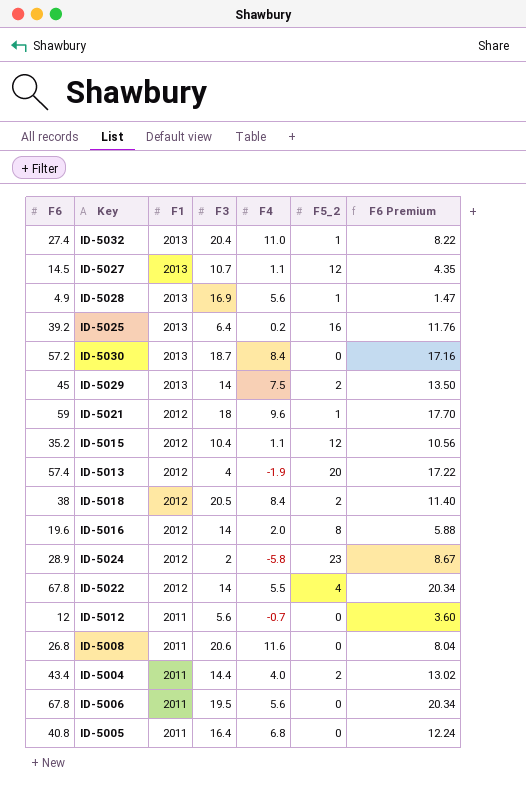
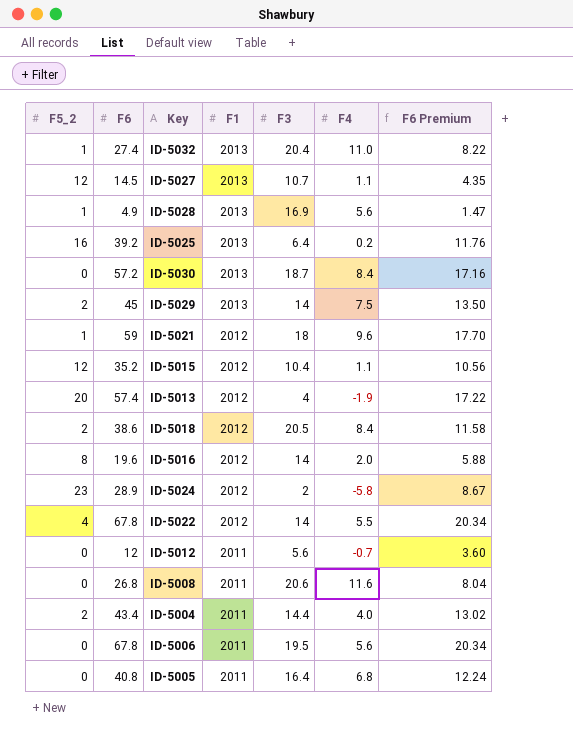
column F5_2 | position: 6 -> 1
ID-5018 | F6: 38 -> 38.6
ID-5018 | F6 Premium: 11.40 -> 11.58

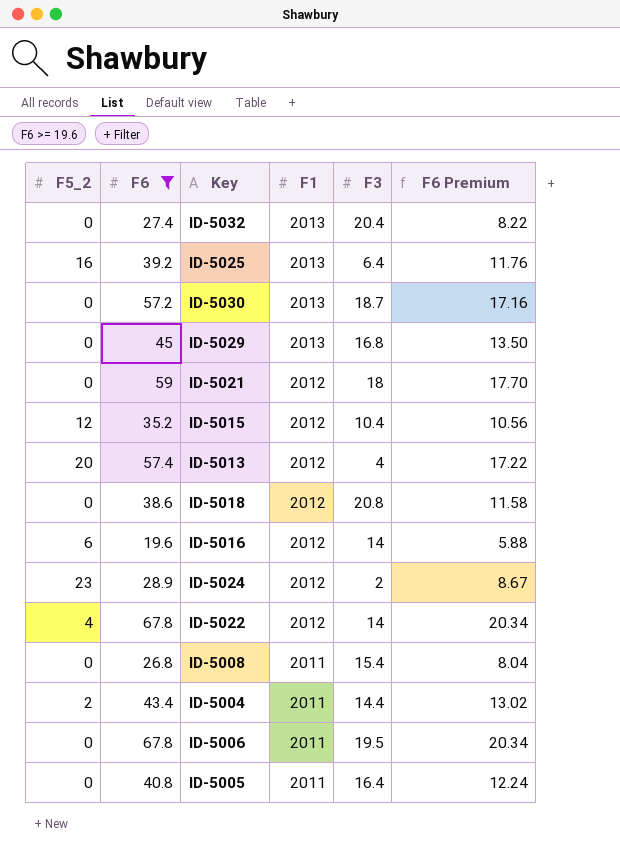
filter: none -> F6 >= 19.6
column F4 | position: 6 -> none
ID-5032 | F5_2: 1 -> 0
ID-5029 | F5_2: 2 -> 0
ID-5029 | F3: 14 -> 16.8
ID-5021 | F5_2: 1 -> 0
ID-5018 | F5_2: 2 -> 0
ID-5018 | F3: 20.5 -> 20.8
ID-5016 | F5_2: 8 -> 6
ID-5008 | F3: 20.6 -> 15.4

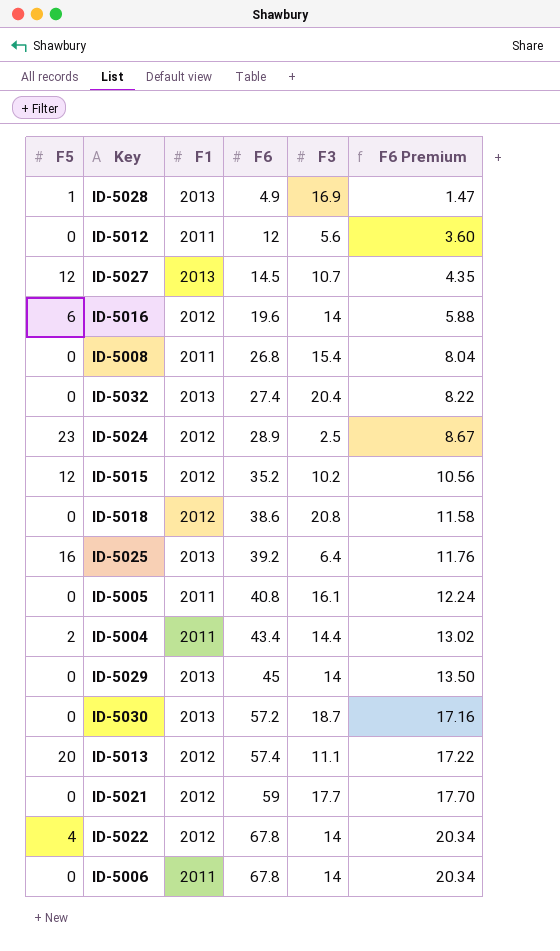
filter: F6 >= 19.6 -> none
row order: F1 descending -> F6 ascending
column name: F5_2 -> F5
column F6 | position: 2 -> 4
ID-5024 | F3: 2 -> 2.5
ID-5015 | F3: 10.4 -> 10.2
ID-5005 | F3: 16.4 -> 16.1
ID-5029 | F3: 16.8 -> 14
ID-5013 | F3: 4 -> 11.1
ID-5021 | F3: 18 -> 17.7
ID-5006 | F3: 19.5 -> 14

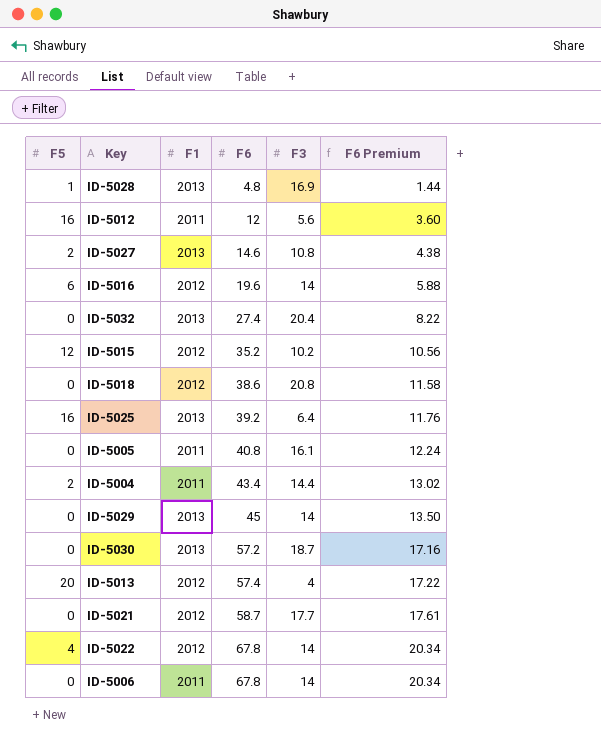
row ID-5008: 0 | 2011 | 26.8 | 15.4 | 8.04 -> none
row ID-5024: 23 | 2012 | 28.9 | 2.5 | 8.67 -> none
ID-5028 | F6: 4.9 -> 4.8
ID-5028 | F6 Premium: 1.47 -> 1.44
ID-5012 | F5: 0 -> 16
ID-5027 | F5: 12 -> 2
ID-5027 | F6: 14.5 -> 14.6
ID-5027 | F3: 10.7 -> 10.8
ID-5027 | F6 Premium: 4.35 -> 4.38
ID-5013 | F3: 11.1 -> 4
ID-5021 | F6: 59 -> 58.7
ID-5021 | F6 Premium: 17.70 -> 17.61

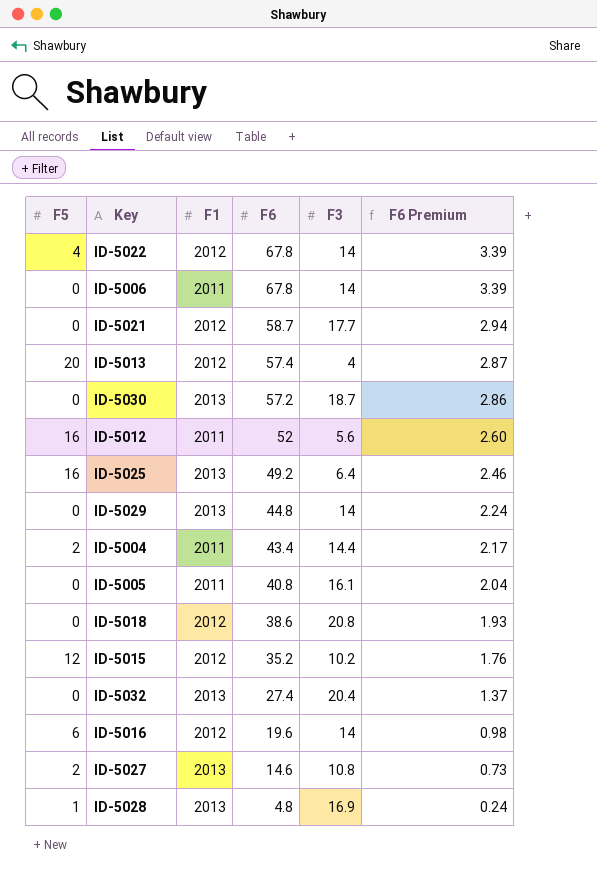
row order: F6 ascending -> F6 descending
column F6 Premium | formula: [F6] * 0.3 -> [F6] * 0.05
ID-5012 | F6: 12 -> 52
ID-5025 | F6: 39.2 -> 49.2
ID-5029 | F6: 45 -> 44.8

